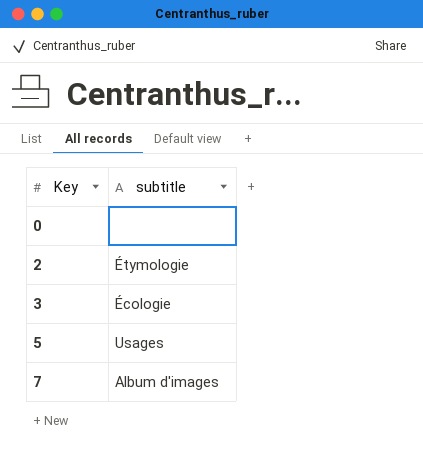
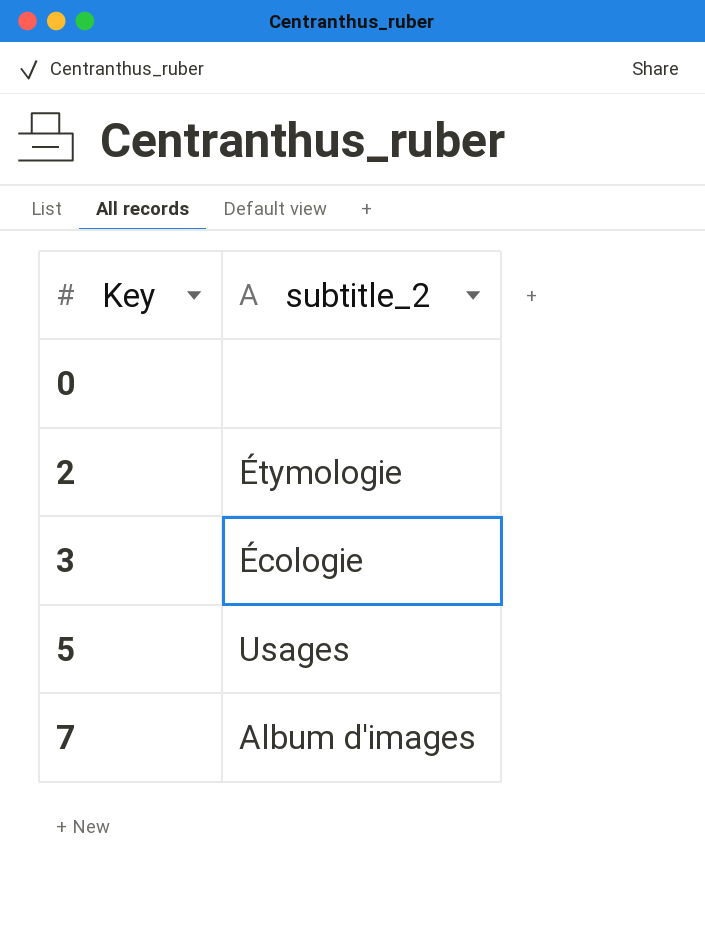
column name: subtitle -> subtitle_2

